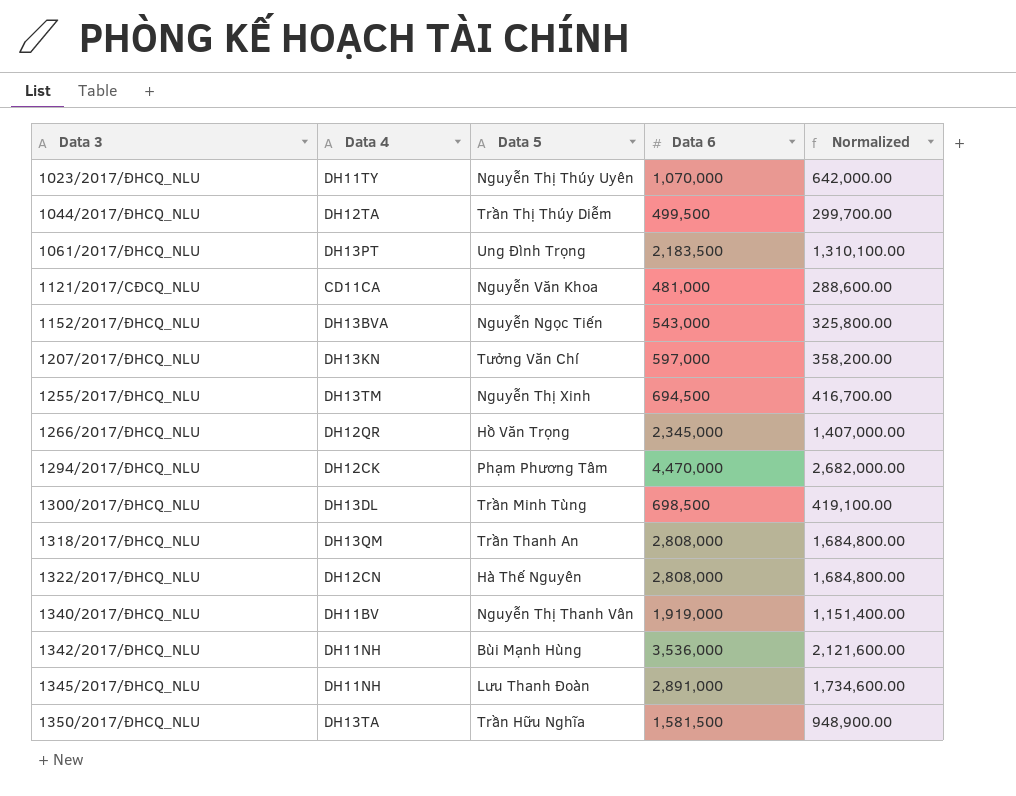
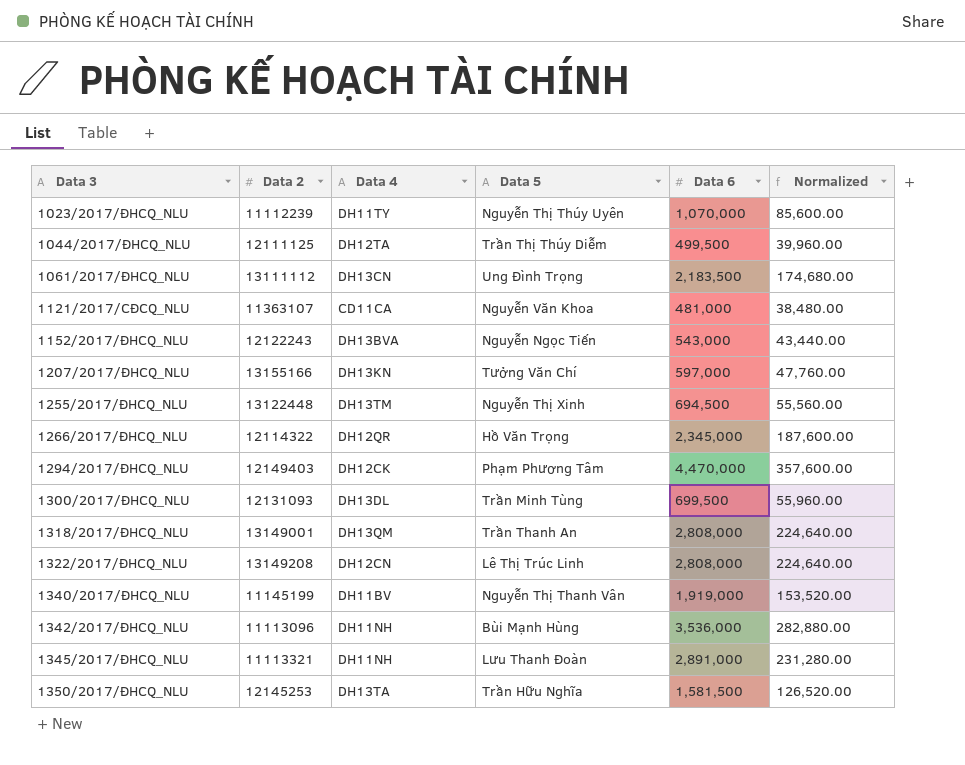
column Data 2 | position: none -> 2
column Normalized | formula: [Data 6] * 0.6 -> [Data 6] * 0.08
1061/2017/ĐHCQ_NLU | Data 4: DH13PT -> DH13CN
1300/2017/ĐHCQ_NLU | Data 6: 698,500 -> 699,500
1322/2017/ĐHCQ_NLU | Data 5: Hà Thế Nguyên -> Lê Thị Trúc Linh

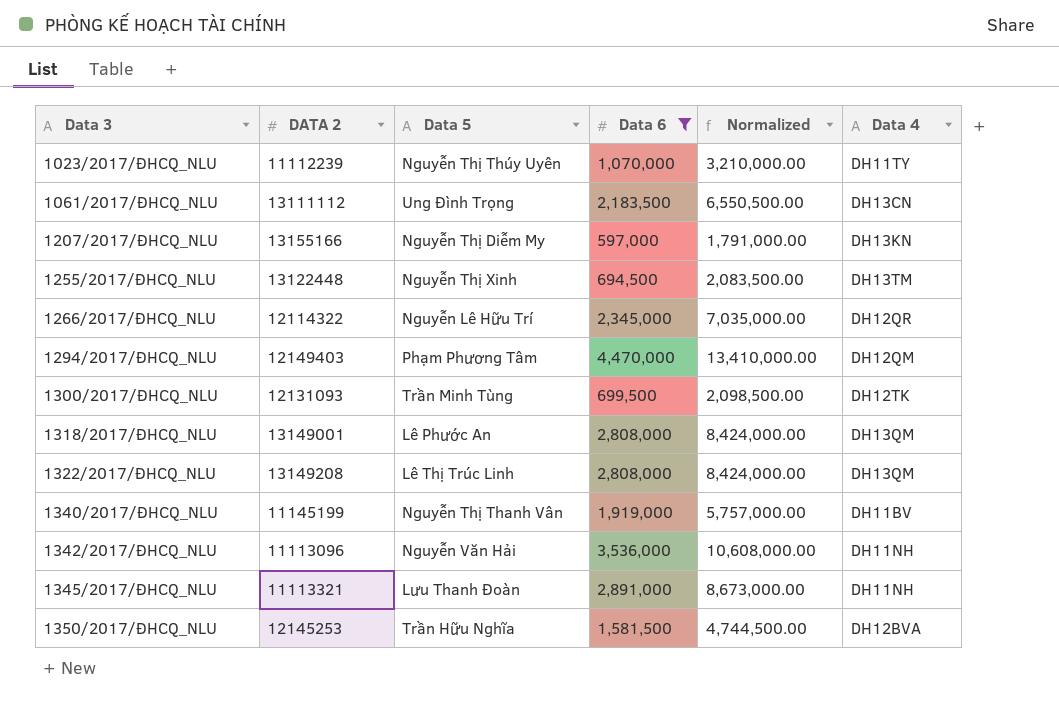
filter: none -> Data 6 >= 597,000
column name: Data 2 -> DATA 2
column Normalized | formula: [Data 6] * 0.08 -> [Data 6] * 3
column Data 4 | position: 3 -> 6
1207/2017/ĐHCQ_NLU | Data 5: Tưởng Văn Chí -> Nguyễn Thị Diễm My
1266/2017/ĐHCQ_NLU | Data 5: Hồ Văn Trọng -> Nguyễn Lê Hữu Trí
1294/2017/ĐHCQ_NLU | Data 4: DH12CK -> DH12QM
1300/2017/ĐHCQ_NLU | Data 4: DH13DL -> DH12TK
1318/2017/ĐHCQ_NLU | Data 5: Trần Thanh An -> Lê Phước An
1322/2017/ĐHCQ_NLU | Data 4: DH12CN -> DH13QM
1342/2017/ĐHCQ_NLU | Data 5: Bùi Mạnh Hùng -> Nguyễn Văn Hải
1350/2017/ĐHCQ_NLU | Data 4: DH13TA -> DH12BVA

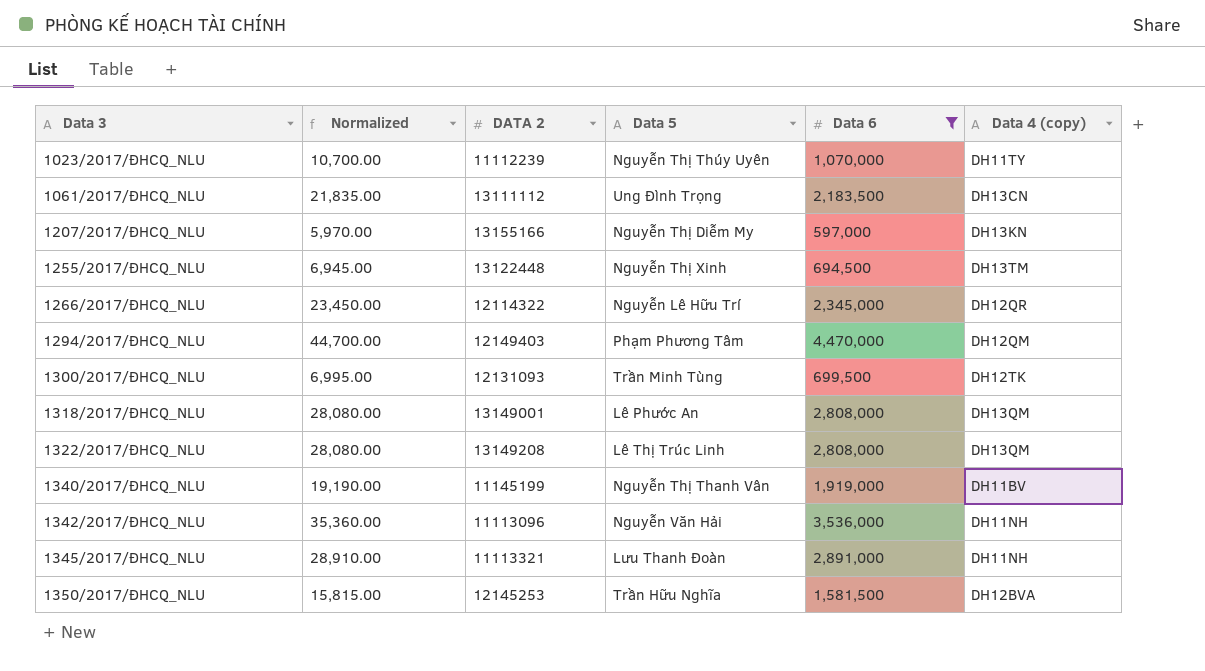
column Normalized | formula: [Data 6] * 3 -> [Data 6] * 0.01
column Normalized | position: 5 -> 2
column name: Data 4 -> Data 4 (copy)

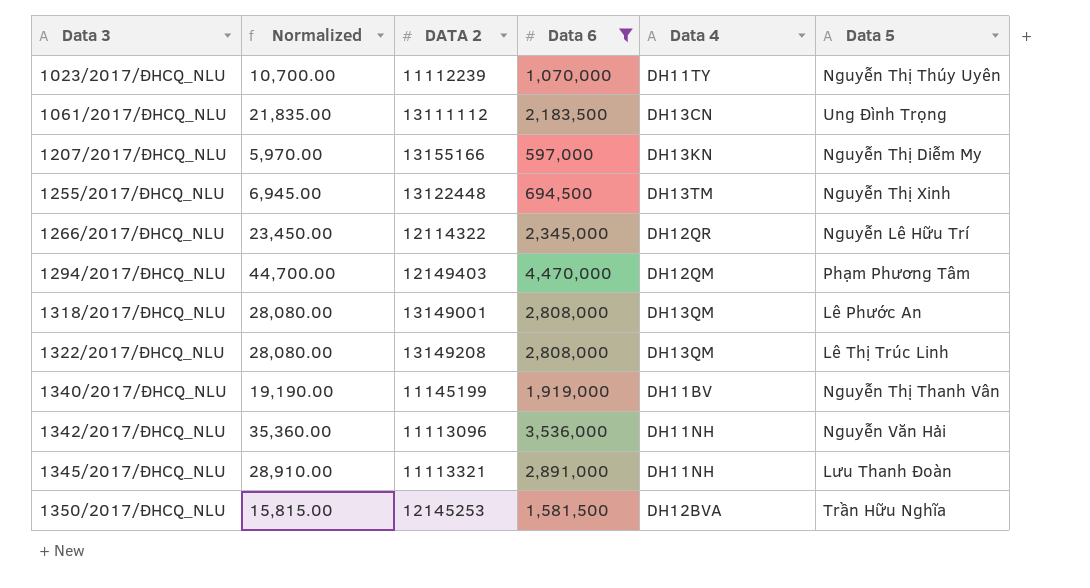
column name: Data 4 (copy) -> Data 4
column Data 5 | position: 4 -> 6
row 1300/2017/ĐHCQ_NLU: 6,995.00 | 12131093 | Trần Minh Tùng | 699,500 | DH12TK -> none

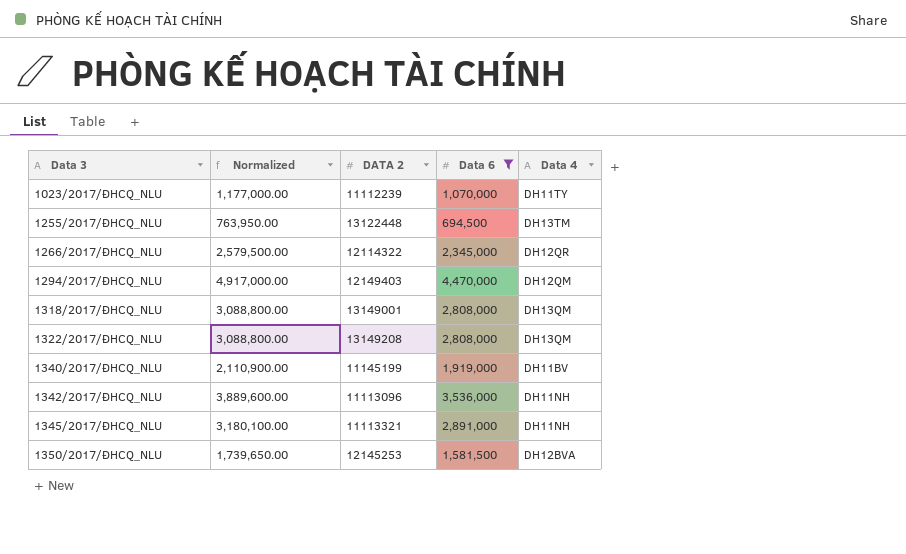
column Data 5 | position: 6 -> none
column Normalized | formula: [Data 6] * 0.01 -> [Data 6] * 1.1
row 1061/2017/ĐHCQ_NLU: 21,835.00 | 13111112 | 2,183,500 | DH13CN | Ung Đình Trọng -> none
row 1207/2017/ĐHCQ_NLU: 5,970.00 | 13155166 | 597,000 | DH13KN | Nguyễn Thị Diễm My -> none

